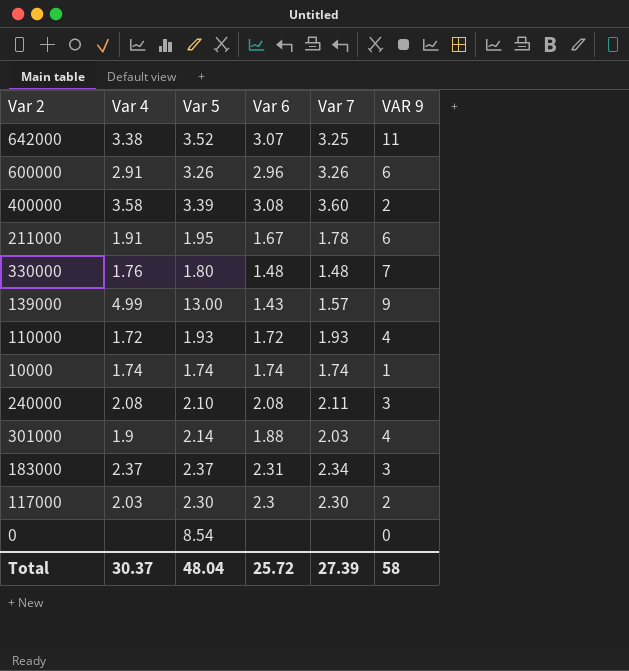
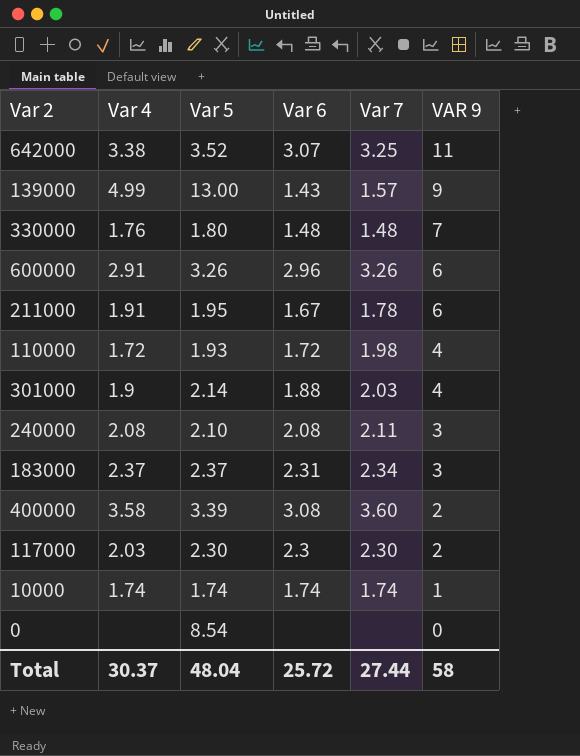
row order: none -> VAR 9 descending
110000 | Var 7: 1.93 -> 1.98
Total | Var 7: 27.39 -> 27.44

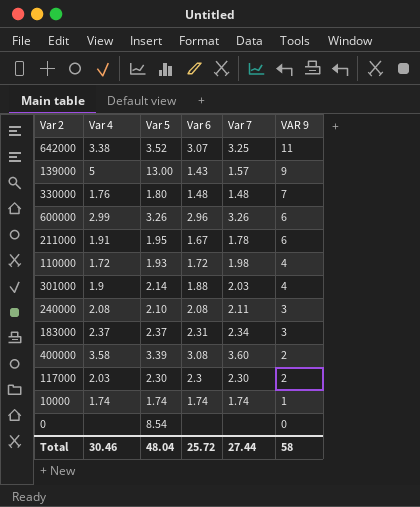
139000 | Var 4: 4.99 -> 5
600000 | Var 4: 2.91 -> 2.99
Total | Var 4: 30.37 -> 30.46

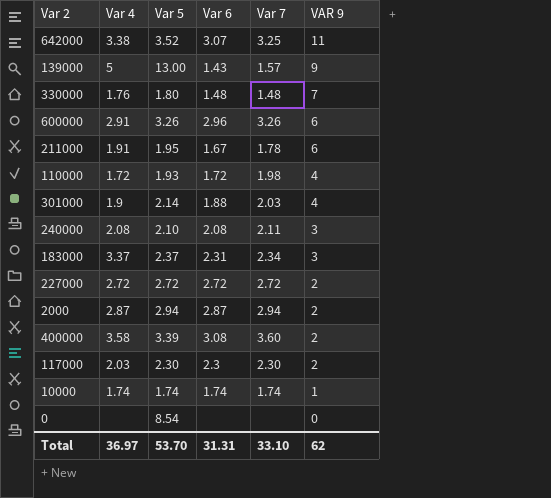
600000 | Var 4: 2.99 -> 2.91
183000 | Var 4: 2.37 -> 3.37
row 227000: none -> 2.72 | 2.72 | 2.72 | 2.72 | 2
row 2000: none -> 2.87 | 2.94 | 2.87 | 2.94 | 2
Total | Var 4: 30.46 -> 36.97
Total | Var 5: 48.04 -> 53.70
Total | Var 6: 25.72 -> 31.31
Total | Var 7: 27.44 -> 33.10
Total | VAR 9: 58 -> 62

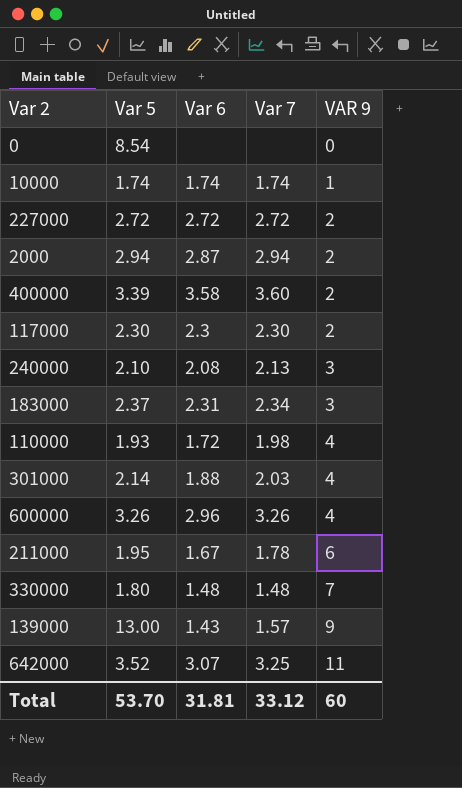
row order: VAR 9 descending -> VAR 9 ascending
column Var 4 | position: 2 -> none
400000 | Var 6: 3.08 -> 3.58
240000 | Var 7: 2.11 -> 2.13
600000 | VAR 9: 6 -> 4
Total | Var 6: 31.31 -> 31.81
Total | Var 7: 33.10 -> 33.12
Total | VAR 9: 62 -> 60

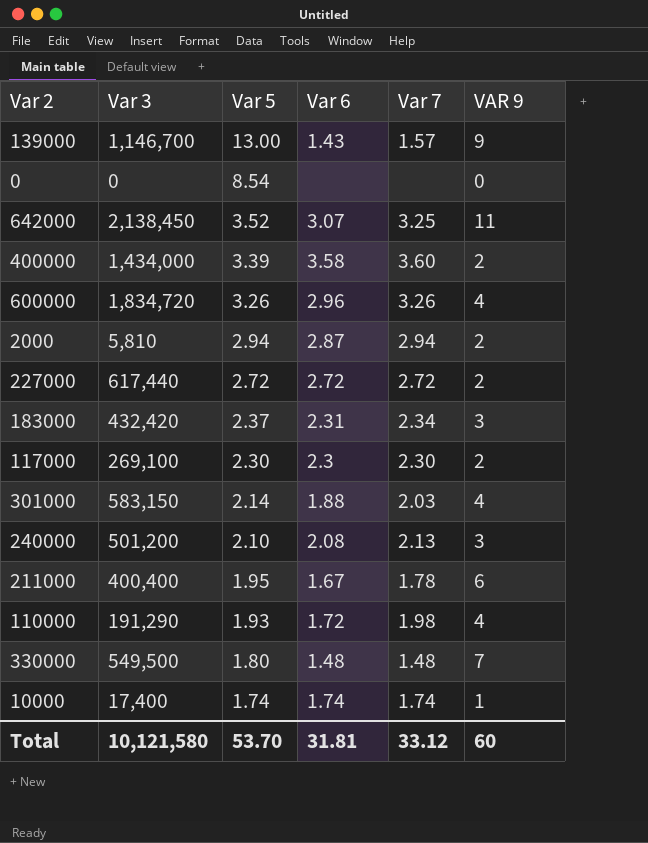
row order: VAR 9 ascending -> Var 5 descending
column Var 3 | position: none -> 2

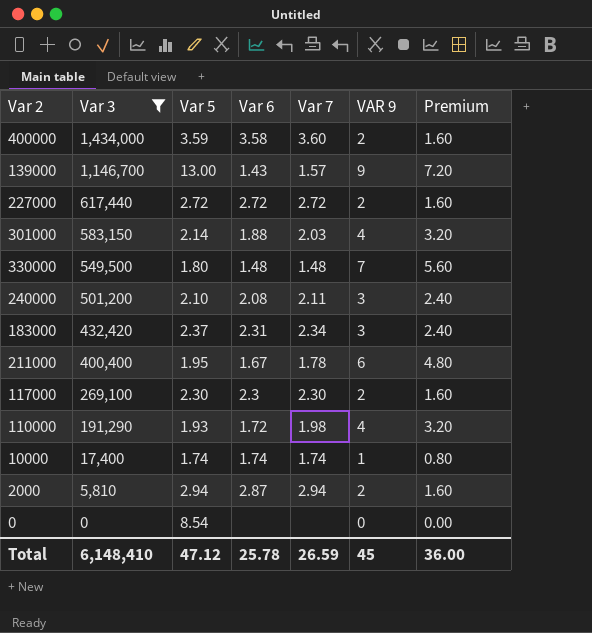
filter: none -> Var 3 <= 1,434,000
row order: Var 5 descending -> Var 3 descending
column Premium | formula: none -> [VAR 9] * 0.8
400000 | Var 5: 3.39 -> 3.59
240000 | Var 7: 2.13 -> 2.11
Total | Var 3: 10,121,580 -> 6,148,410
Total | Var 5: 53.70 -> 47.12
Total | Var 6: 31.81 -> 25.78
Total | Var 7: 33.12 -> 26.59
Total | VAR 9: 60 -> 45

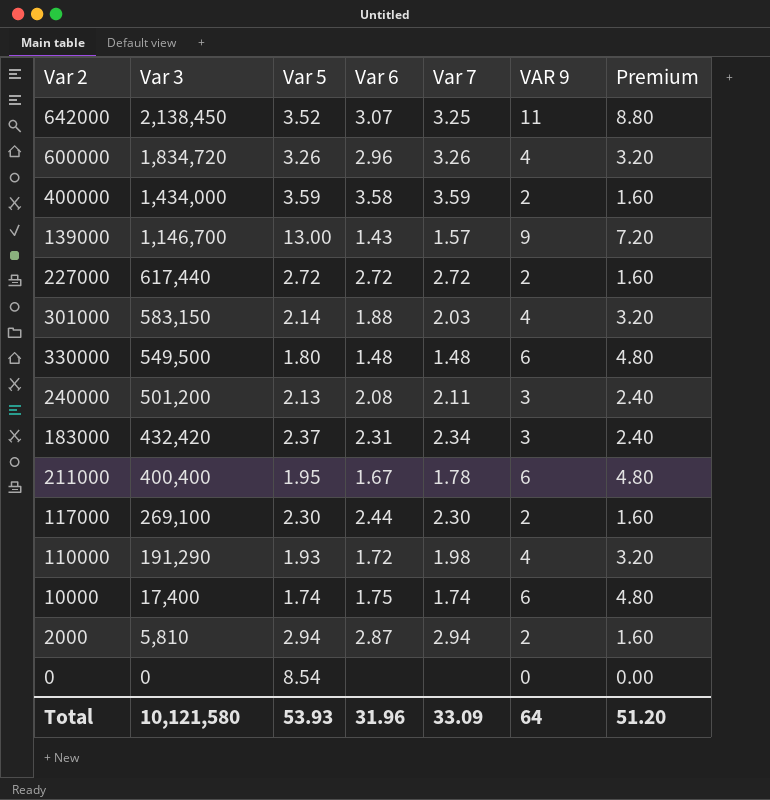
filter: Var 3 <= 1,434,000 -> none
400000 | Var 7: 3.60 -> 3.59
330000 | VAR 9: 7 -> 6
330000 | Premium: 5.60 -> 4.80
240000 | Var 5: 2.10 -> 2.13
117000 | Var 6: 2.3 -> 2.44
10000 | Var 6: 1.74 -> 1.75
10000 | VAR 9: 1 -> 6
10000 | Premium: 0.80 -> 4.80
Total | Var 3: 6,148,410 -> 10,121,580
Total | Var 5: 47.12 -> 53.93
Total | Var 6: 25.78 -> 31.96
Total | Var 7: 26.59 -> 33.09
Total | VAR 9: 45 -> 64
Total | Premium: 36.00 -> 51.20

